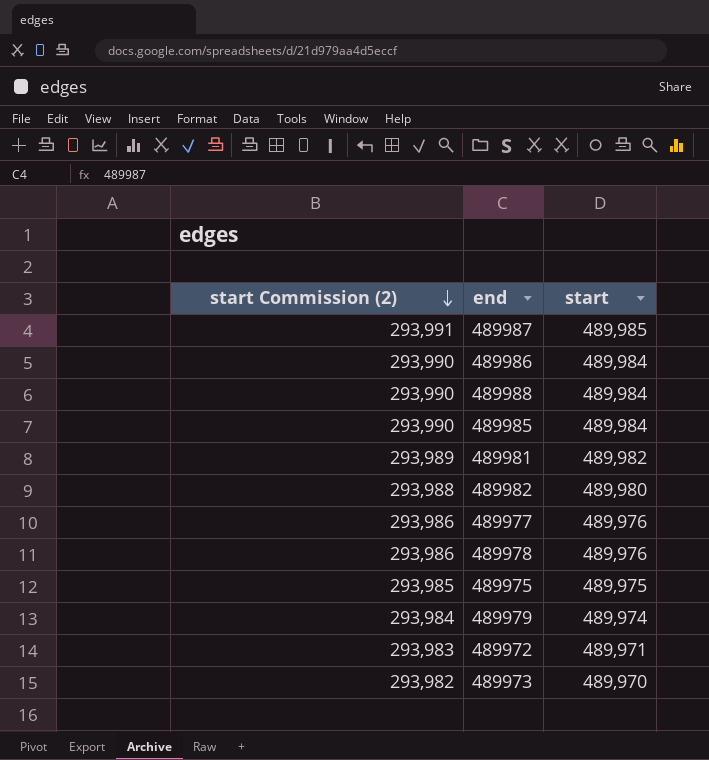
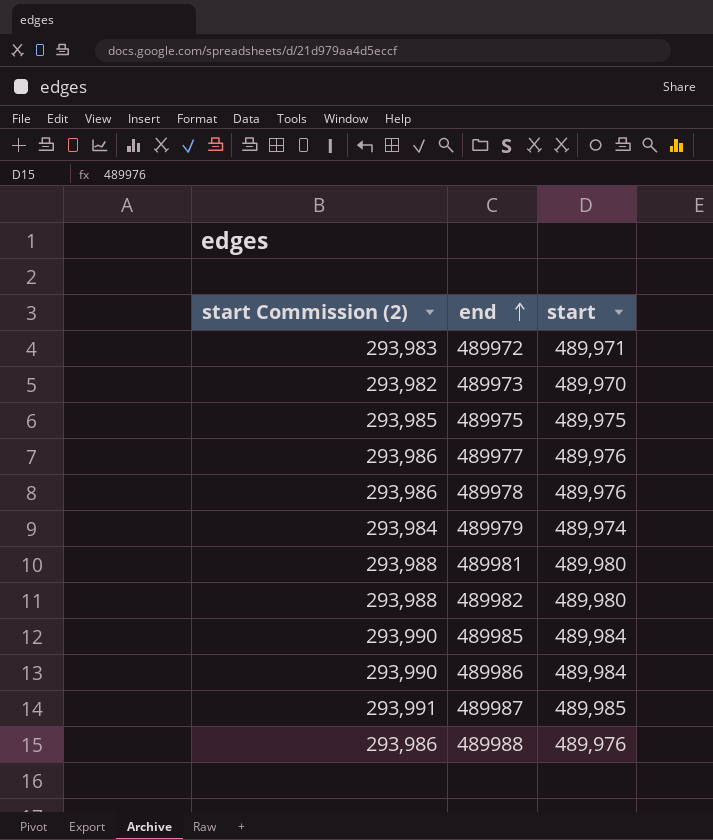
row order: start Commission (2) descending -> end ascending
489981 | start Commission (2): 293,989 -> 293,988
489981 | start: 489,982 -> 489,980
489988 | start Commission (2): 293,990 -> 293,986
489988 | start: 489,984 -> 489,976

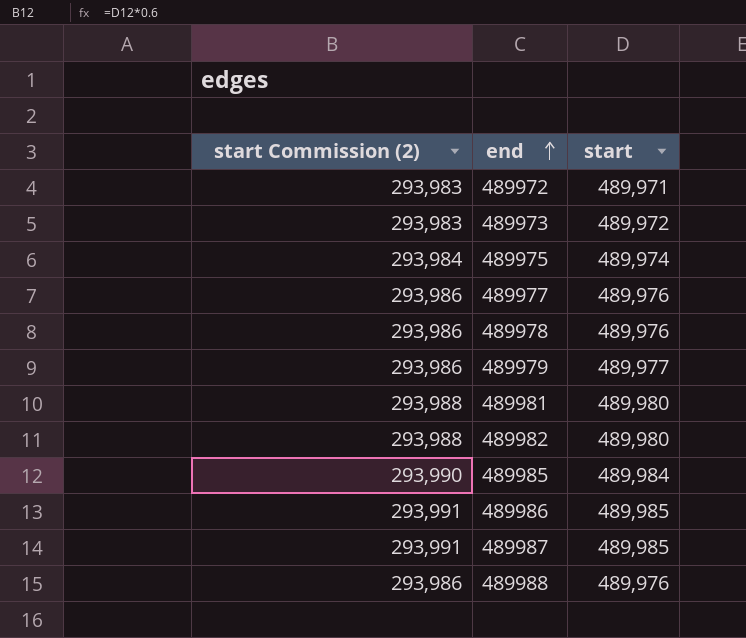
489973 | start Commission (2): 293,982 -> 293,983
489973 | start: 489,970 -> 489,972
489975 | start Commission (2): 293,985 -> 293,984
489975 | start: 489,975 -> 489,974
489979 | start Commission (2): 293,984 -> 293,986
489979 | start: 489,974 -> 489,977
489986 | start Commission (2): 293,990 -> 293,991
489986 | start: 489,984 -> 489,985

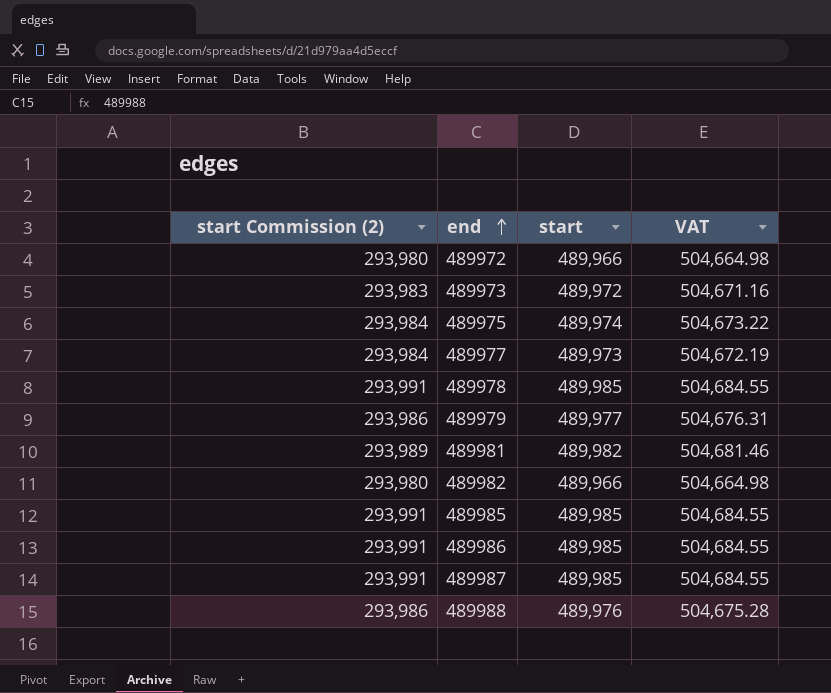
column VAT | formula: none -> [start] * 1.03
489972 | start Commission (2): 293,983 -> 293,980
489972 | start: 489,971 -> 489,966
489977 | start Commission (2): 293,986 -> 293,984
489977 | start: 489,976 -> 489,973
489978 | start Commission (2): 293,986 -> 293,991
489978 | start: 489,976 -> 489,985
489981 | start Commission (2): 293,988 -> 293,989
489981 | start: 489,980 -> 489,982
489982 | start Commission (2): 293,988 -> 293,980
489982 | start: 489,980 -> 489,966
489985 | start Commission (2): 293,990 -> 293,991
489985 | start: 489,984 -> 489,985

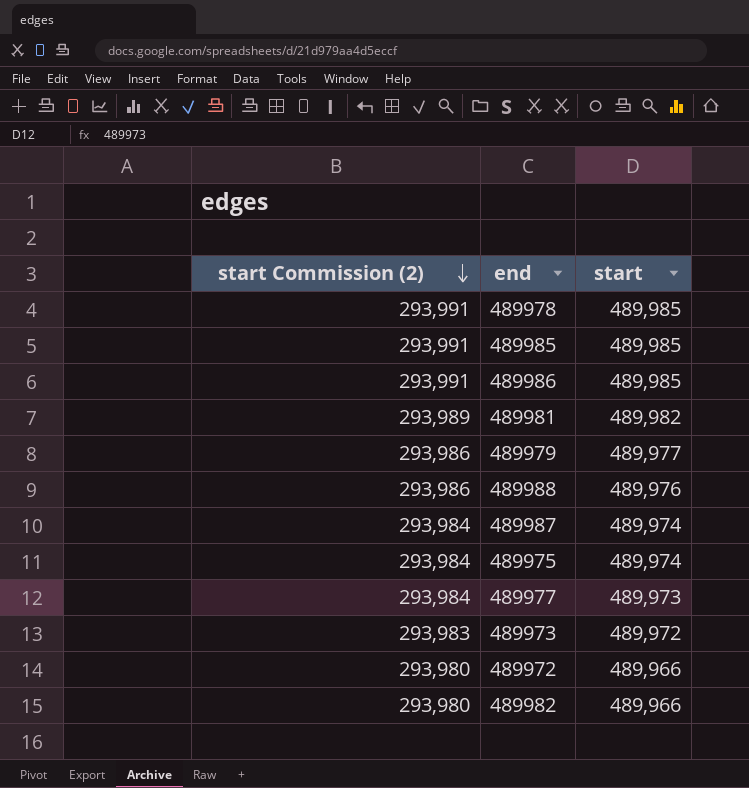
row order: end ascending -> start Commission (2) descending
column VAT | formula: [start] * 1.03 -> none
489987 | start Commission (2): 293,991 -> 293,984
489987 | start: 489,985 -> 489,974

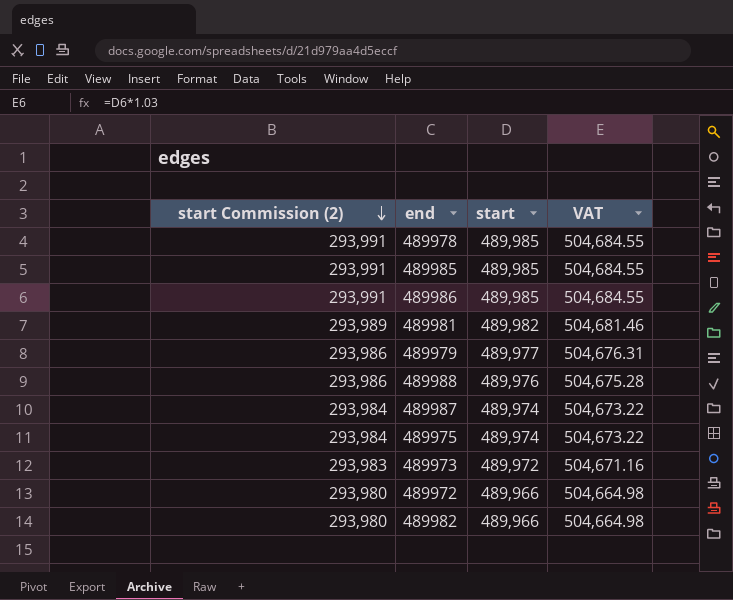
column VAT | formula: none -> [start] * 1.03
row 489977: 293,984 | 489,973 -> none

